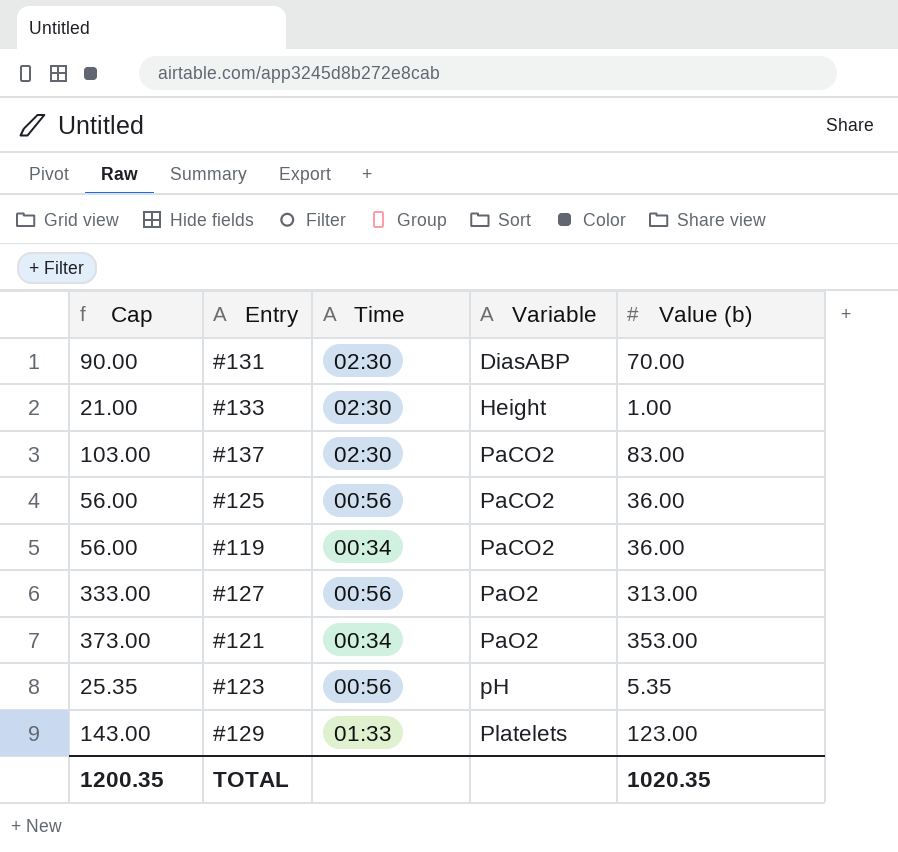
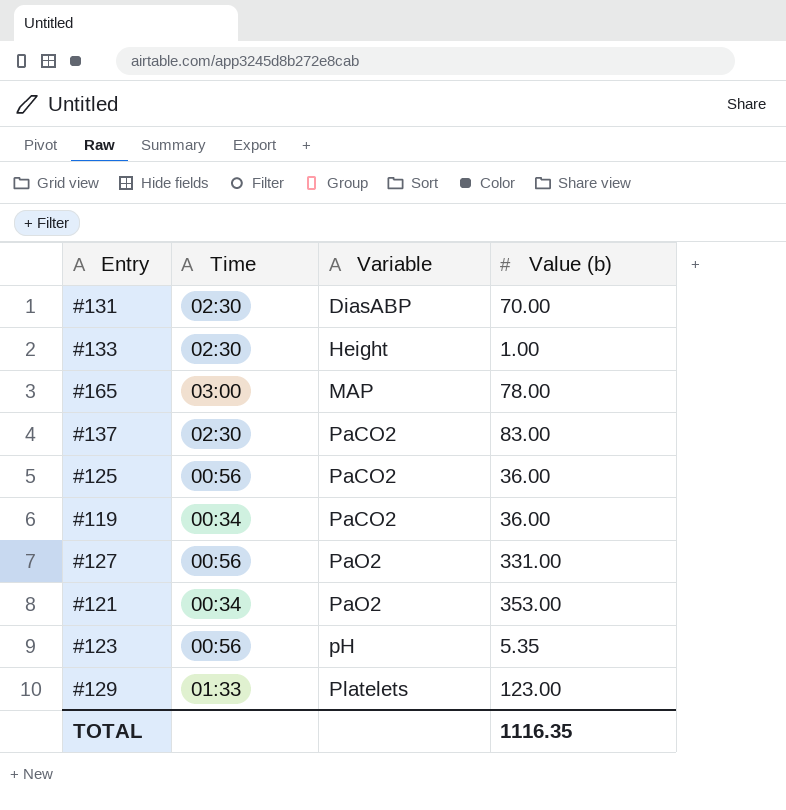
column Cap | formula: [Value (b)] + 20 -> none
row #165: none -> 03:00 | MAP | 78.00
#127 | Value (b): 313.00 -> 331.00
TOTAL | Value (b): 1020.35 -> 1116.35

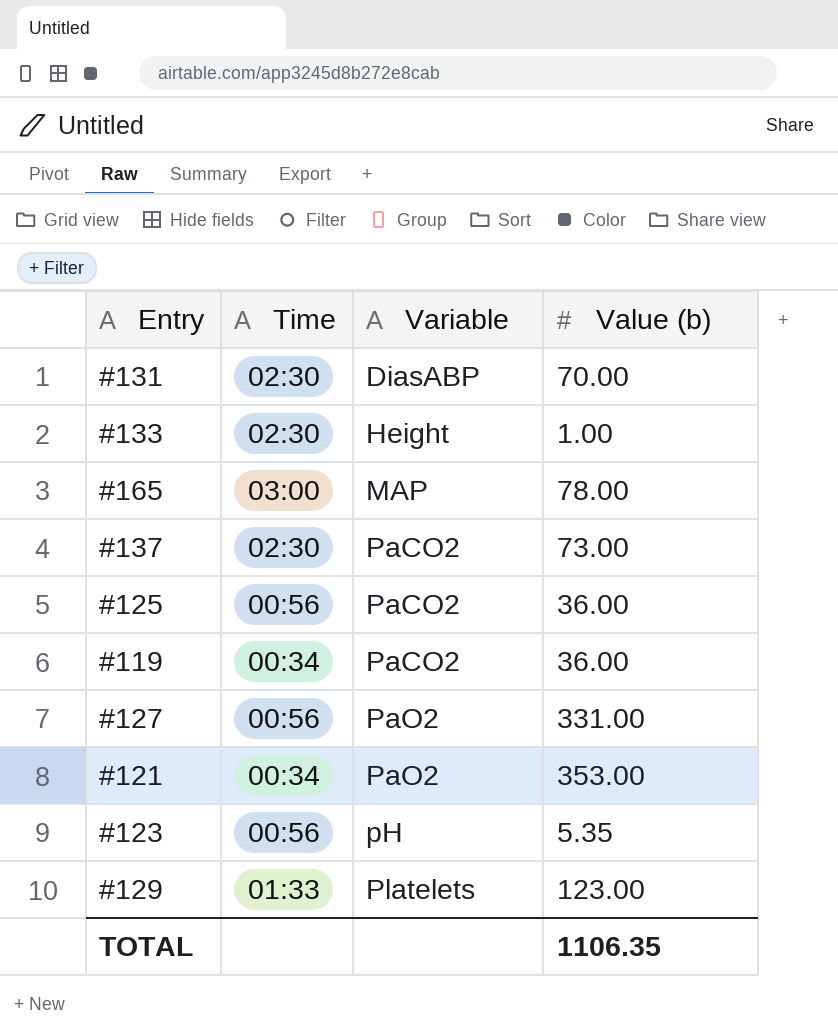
#137 | Value (b): 83.00 -> 73.00
TOTAL | Value (b): 1116.35 -> 1106.35

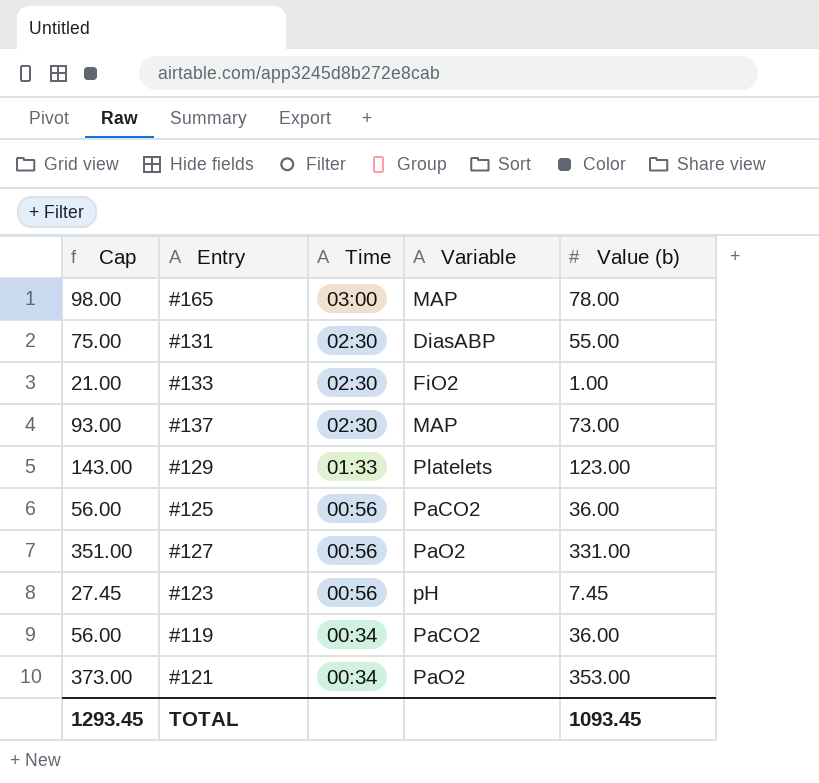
row order: Variable ascending -> Time descending
column Cap | formula: none -> [Value (b)] + 20
#131 | Value (b): 70.00 -> 55.00
#133 | Variable: Height -> FiO2
#137 | Variable: PaCO2 -> MAP
#123 | Value (b): 5.35 -> 7.45
TOTAL | Value (b): 1106.35 -> 1093.45

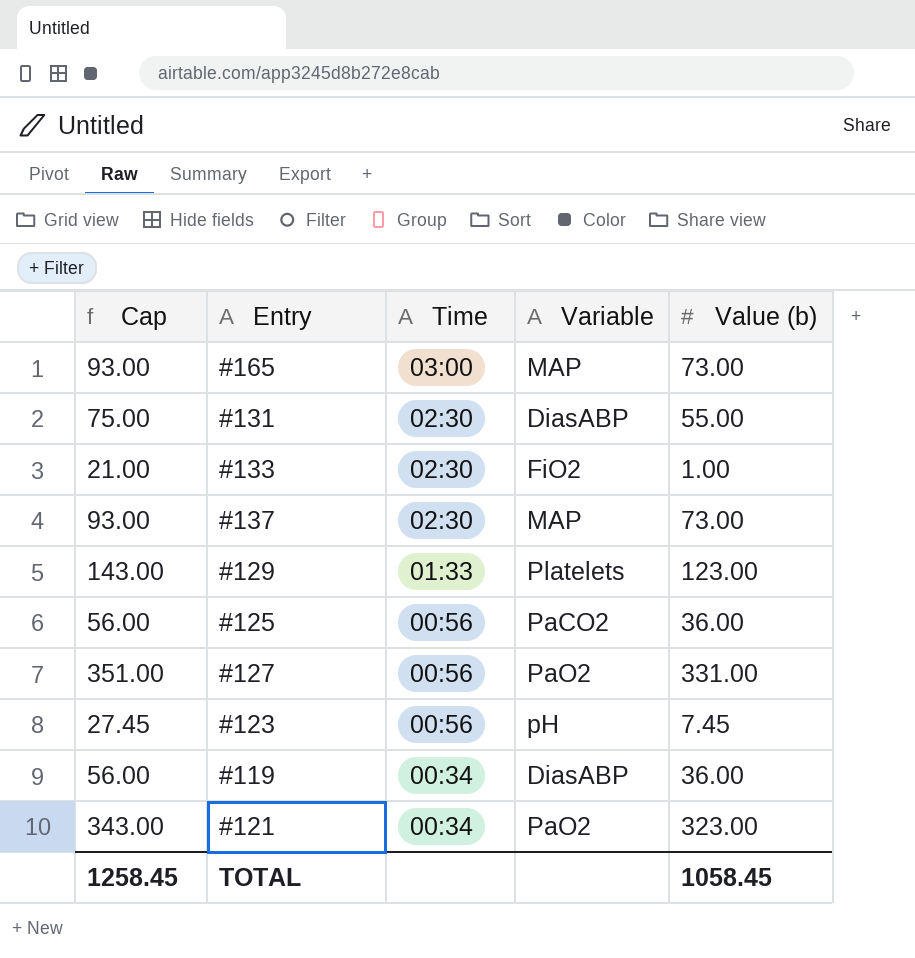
#165 | Cap: 98.00 -> 93.00
#165 | Value (b): 78.00 -> 73.00
#119 | Variable: PaCO2 -> DiasABP
#121 | Cap: 373.00 -> 343.00
#121 | Value (b): 353.00 -> 323.00
TOTAL | Cap: 1293.45 -> 1258.45
TOTAL | Value (b): 1093.45 -> 1058.45

